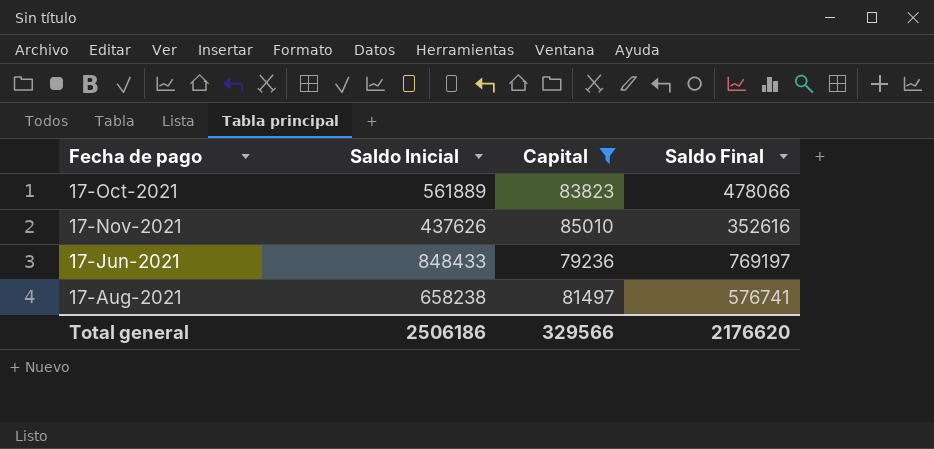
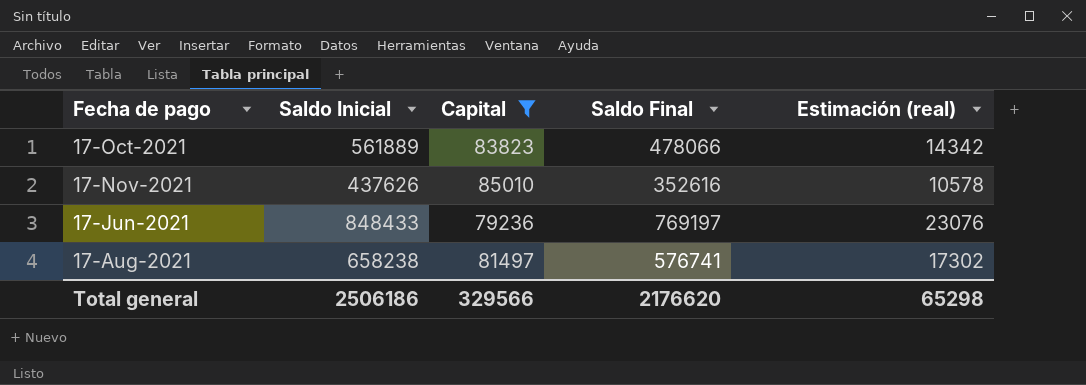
column Estimación (real) | formula: none -> [Saldo Final] * 0,03

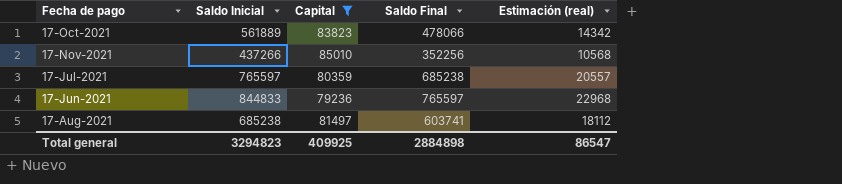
17-Nov-2021 | Saldo Inicial: 437626 -> 437266
17-Nov-2021 | Saldo Final: 352616 -> 352256
17-Nov-2021 | Estimación (real): 10578 -> 10568
row 17-Jul-2021: none -> 765597 | 80359 | 685238 | 20557
17-Jun-2021 | Saldo Inicial: 848433 -> 844833
17-Jun-2021 | Saldo Final: 769197 -> 765597
17-Jun-2021 | Estimación (real): 23076 -> 22968
17-Aug-2021 | Saldo Inicial: 658238 -> 685238
17-Aug-2021 | Saldo Final: 576741 -> 603741
17-Aug-2021 | Estimación (real): 17302 -> 18112
Total general | Saldo Inicial: 2506186 -> 3294823
Total general | Capital: 329566 -> 409925
Total general | Saldo Final: 2176620 -> 2884898
Total general | Estimación (real): 65298 -> 86547

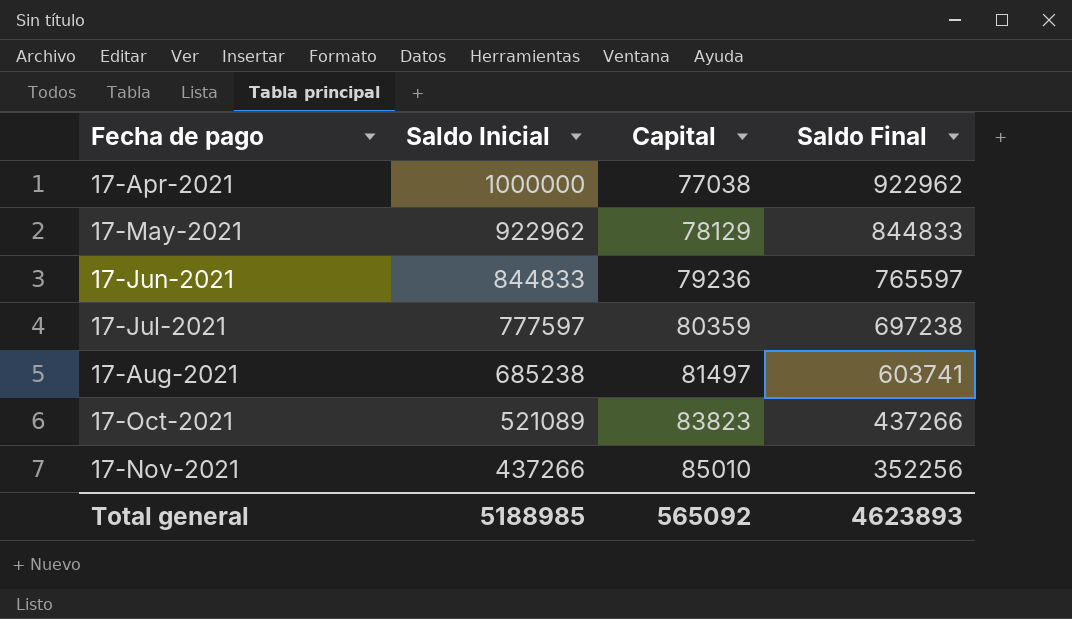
filter: Capital >= 79236 -> none
row order: none -> Fecha de pago ascending
column Estimación (real) | formula: [Saldo Final] * 0,03 -> none
17-Jul-2021 | Saldo Inicial: 765597 -> 777597
17-Jul-2021 | Saldo Final: 685238 -> 697238
17-Oct-2021 | Saldo Inicial: 561889 -> 521089
17-Oct-2021 | Saldo Final: 478066 -> 437266
Total general | Saldo Inicial: 3294823 -> 5188985
Total general | Capital: 409925 -> 565092
Total general | Saldo Final: 2884898 -> 4623893

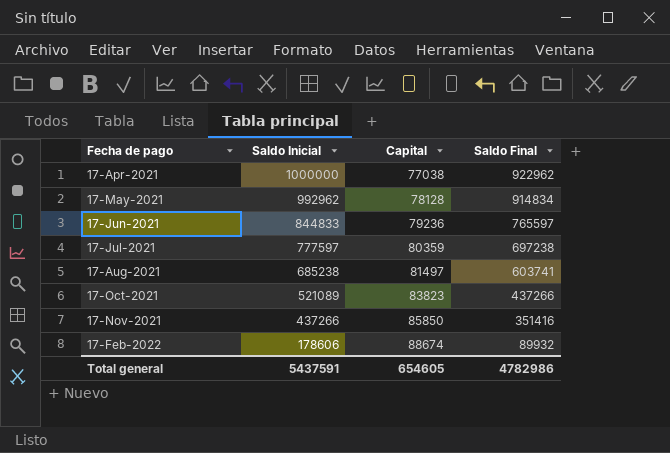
17-May-2021 | Saldo Inicial: 922962 -> 992962
17-May-2021 | Capital: 78129 -> 78128
17-May-2021 | Saldo Final: 844833 -> 914834
17-Nov-2021 | Capital: 85010 -> 85850
17-Nov-2021 | Saldo Final: 352256 -> 351416
row 17-Feb-2022: none -> 178606 | 88674 | 89932
Total general | Saldo Inicial: 5188985 -> 5437591
Total general | Capital: 565092 -> 654605
Total general | Saldo Final: 4623893 -> 4782986

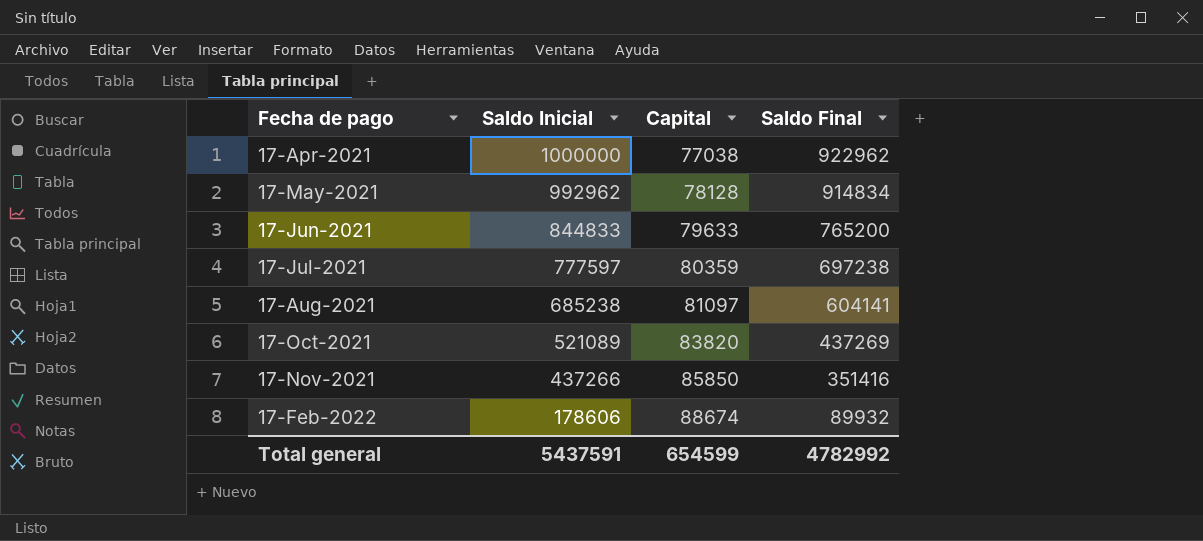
17-Jun-2021 | Capital: 79236 -> 79633
17-Jun-2021 | Saldo Final: 765597 -> 765200
17-Aug-2021 | Capital: 81497 -> 81097
17-Aug-2021 | Saldo Final: 603741 -> 604141
17-Oct-2021 | Capital: 83823 -> 83820
17-Oct-2021 | Saldo Final: 437266 -> 437269
Total general | Capital: 654605 -> 654599
Total general | Saldo Final: 4782986 -> 4782992

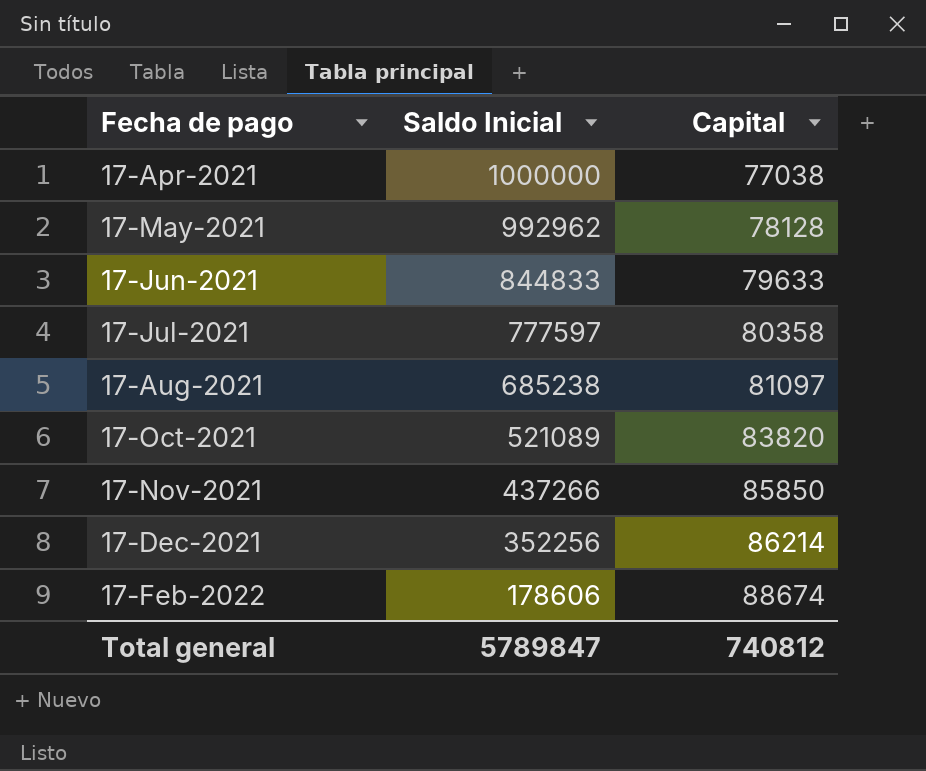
column Saldo Final | formula: [Saldo Inicial] - [Capital] -> none
17-Jul-2021 | Capital: 80359 -> 80358
row 17-Dec-2021: none -> 352256 | 86214
Total general | Saldo Inicial: 5437591 -> 5789847
Total general | Capital: 654599 -> 740812

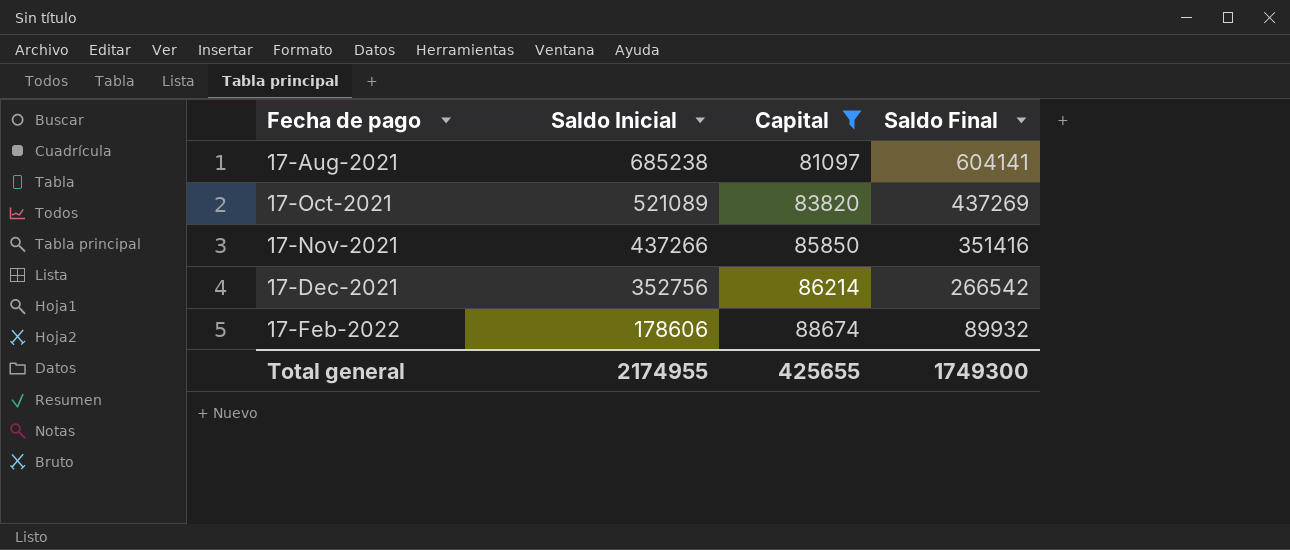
filter: none -> Capital >= 81097
column Saldo Final | formula: none -> [Saldo Inicial] - [Capital]
17-Dec-2021 | Saldo Inicial: 352256 -> 352756
Total general | Saldo Inicial: 5789847 -> 2174955
Total general | Capital: 740812 -> 425655

